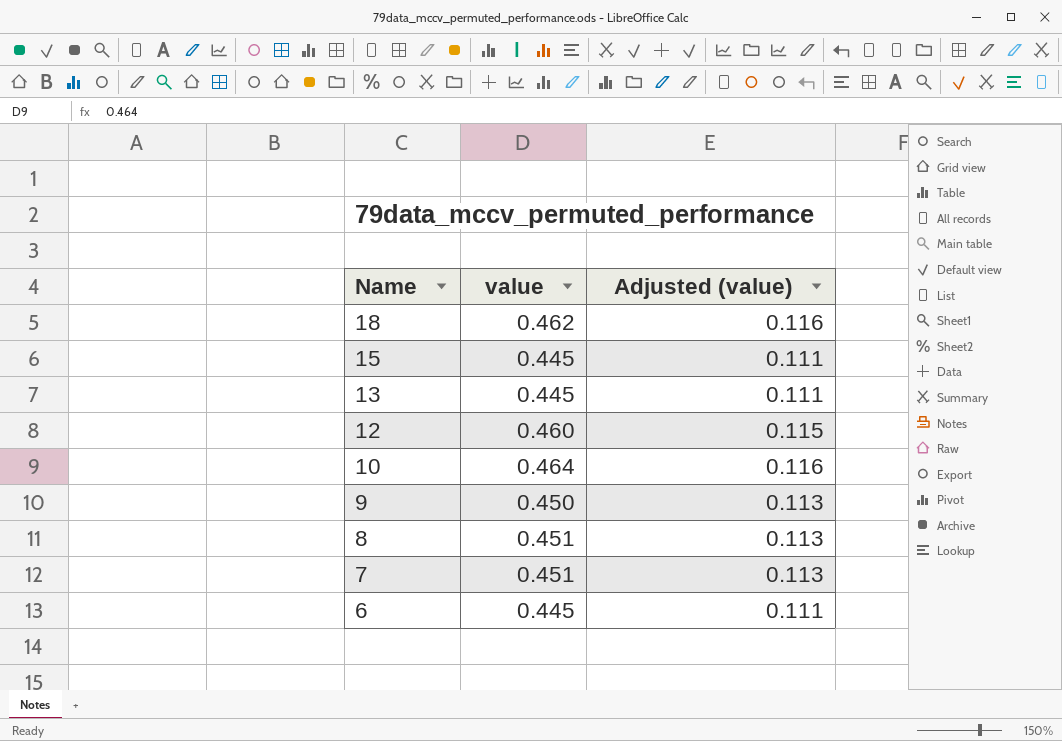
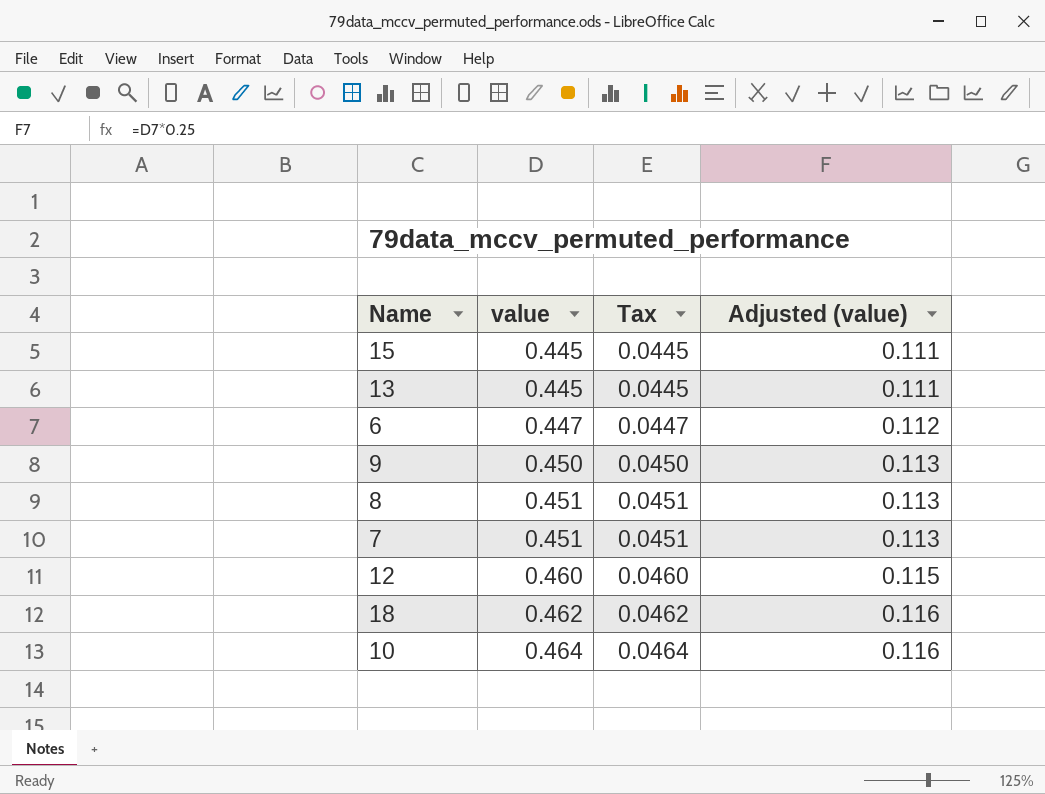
row order: Name descending -> value ascending
column Tax | formula: none -> [value] * 0.1
6 | value: 0.445 -> 0.447
6 | Adjusted (value): 0.111 -> 0.112

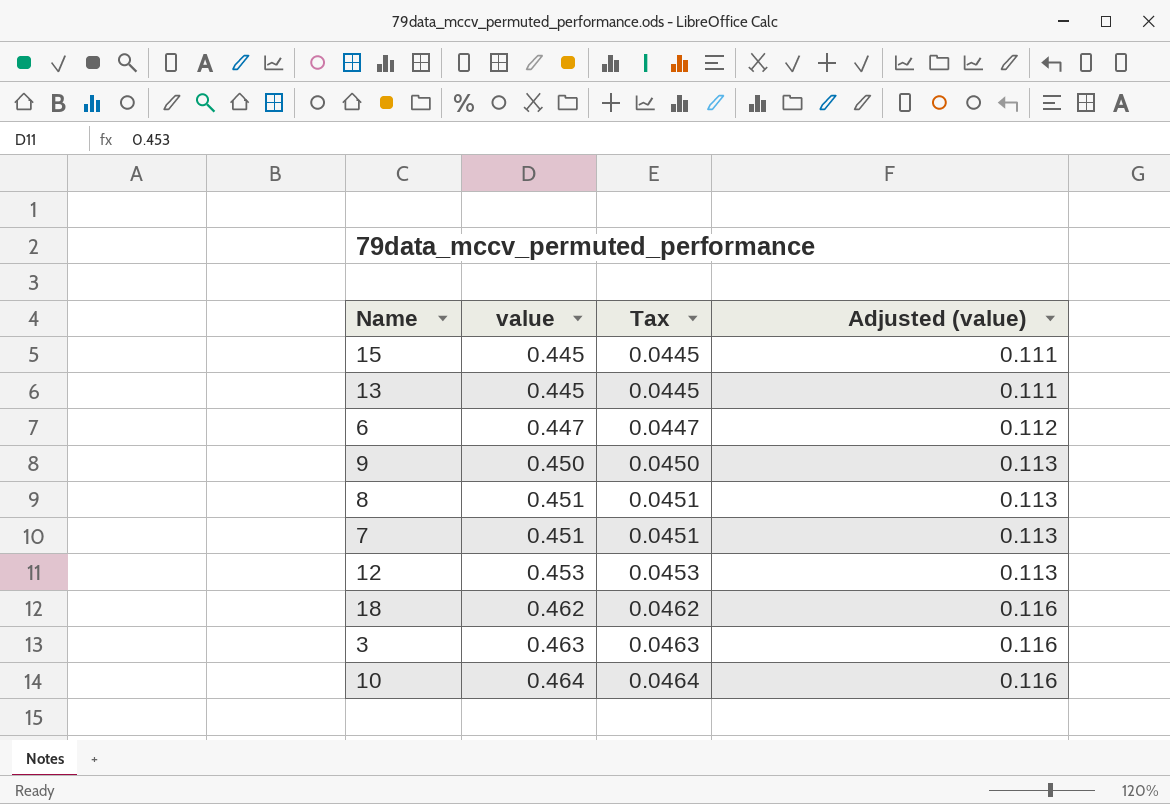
12 | value: 0.460 -> 0.453
12 | Tax: 0.0460 -> 0.0453
12 | Adjusted (value): 0.115 -> 0.113
row 3: none -> 0.463 | 0.0463 | 0.116

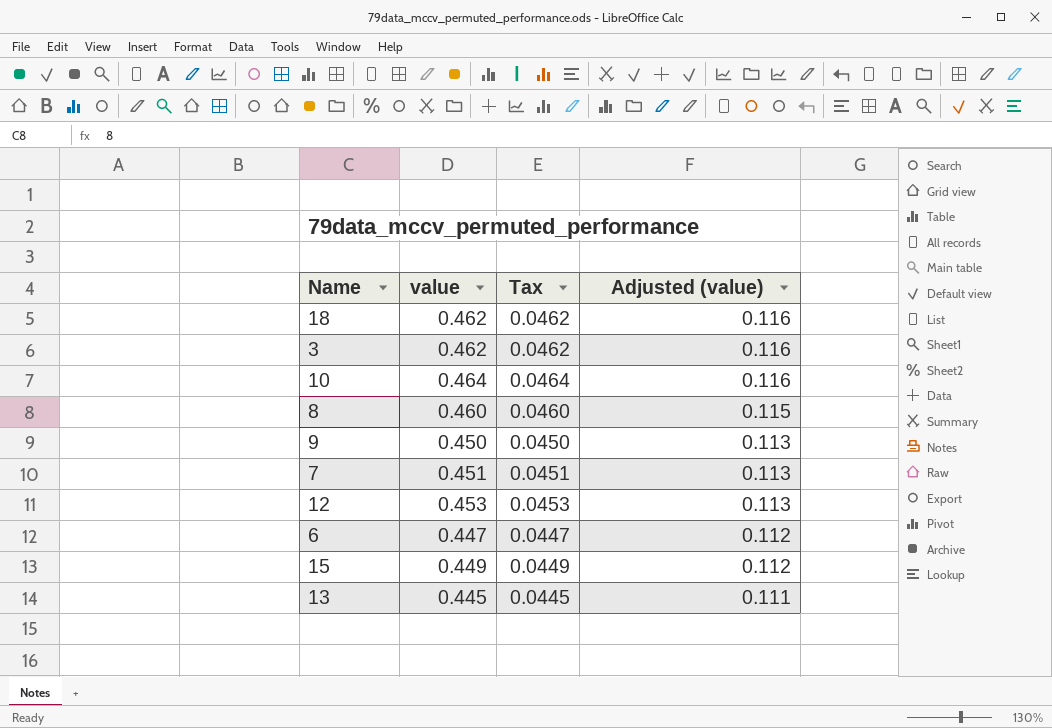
row order: value ascending -> Adjusted (value) descending
3 | value: 0.463 -> 0.462
3 | Tax: 0.0463 -> 0.0462
8 | value: 0.451 -> 0.460
8 | Tax: 0.0451 -> 0.0460
8 | Adjusted (value): 0.113 -> 0.115
15 | value: 0.445 -> 0.449
15 | Tax: 0.0445 -> 0.0449
15 | Adjusted (value): 0.111 -> 0.112

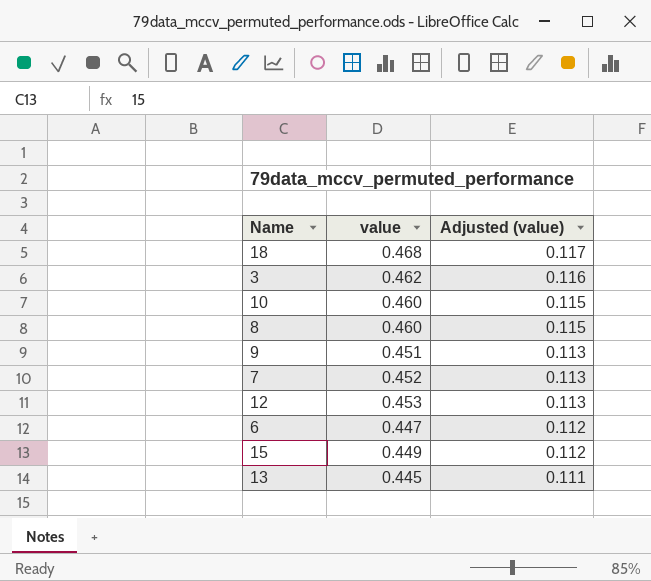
column Tax | formula: [value] * 0.1 -> none
18 | value: 0.462 -> 0.468
18 | Adjusted (value): 0.116 -> 0.117
10 | value: 0.464 -> 0.460
10 | Adjusted (value): 0.116 -> 0.115
9 | value: 0.450 -> 0.451
7 | value: 0.451 -> 0.452

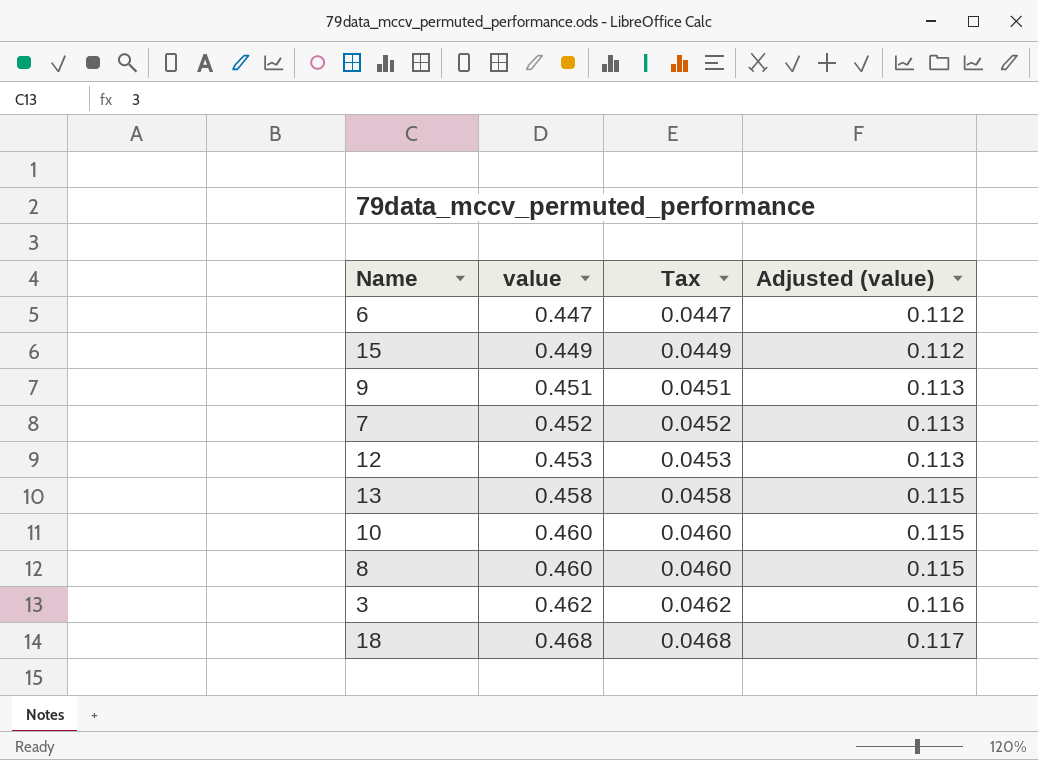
row order: Adjusted (value) descending -> value ascending
column Tax | formula: none -> [value] * 0.1
13 | value: 0.445 -> 0.458
13 | Adjusted (value): 0.111 -> 0.115

